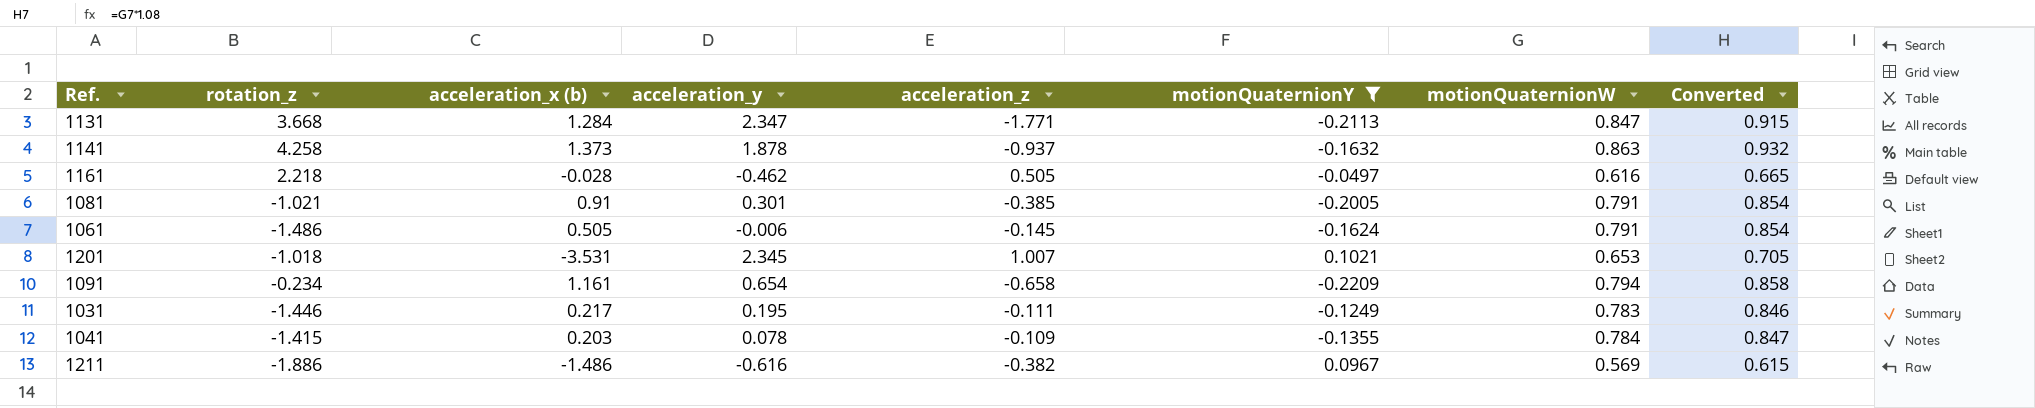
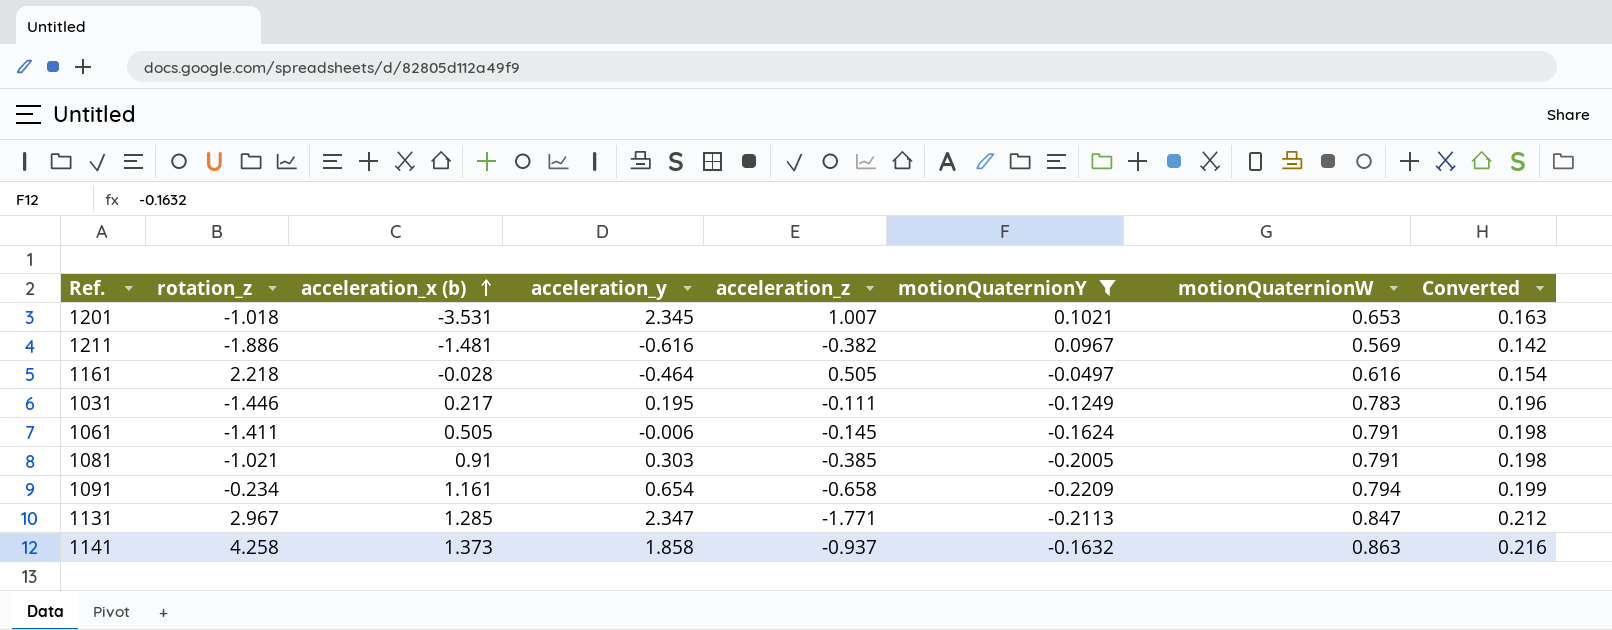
row order: none -> acceleration_x (b) ascending
column Converted | formula: [motionQuaternionW] * 1.08 -> [motionQuaternionW] * 0.25
row 1041: -1.415 | 0.203 | 0.078 | -0.109 | -0.1355 | 0.784 | 0.847 -> none
1211 | acceleration_x (b): -1.486 -> -1.481
1161 | acceleration_y: -0.462 -> -0.464
1061 | rotation_z: -1.486 -> -1.411
1081 | acceleration_y: 0.301 -> 0.303
1131 | rotation_z: 3.668 -> 2.967
1131 | acceleration_x (b): 1.284 -> 1.285
1141 | acceleration_y: 1.878 -> 1.858

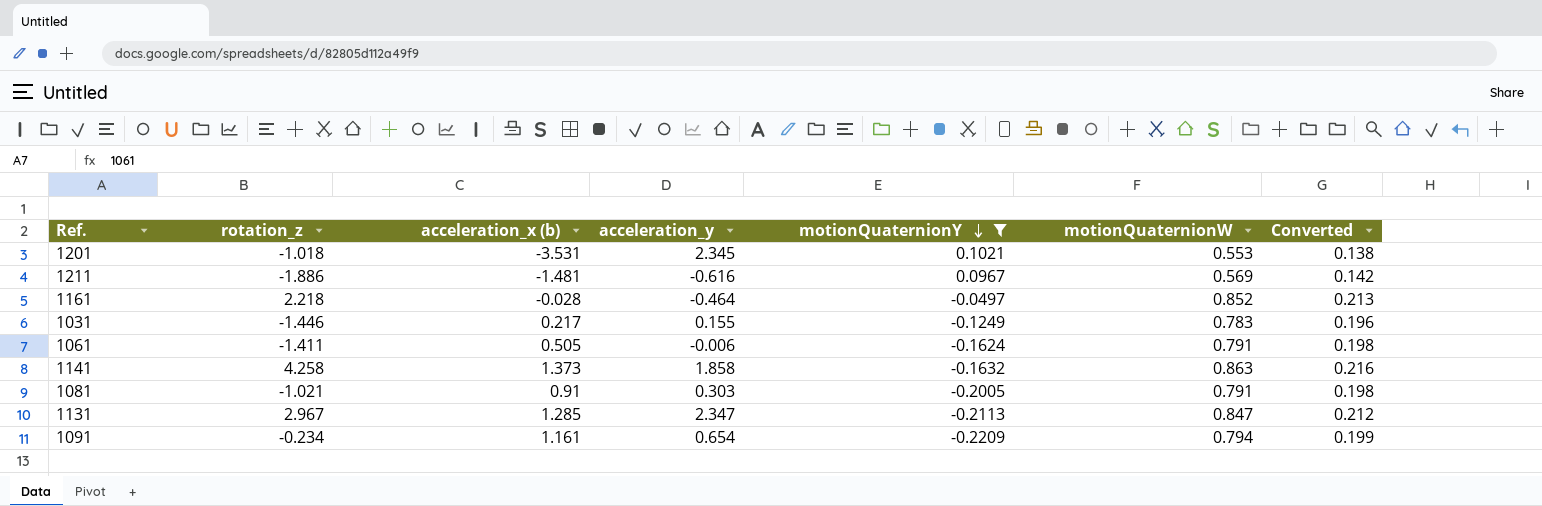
row order: acceleration_x (b) ascending -> motionQuaternionY descending
column acceleration_z | position: 5 -> none
1201 | motionQuaternionW: 0.653 -> 0.553
1201 | Converted: 0.163 -> 0.138
1161 | motionQuaternionW: 0.616 -> 0.852
1161 | Converted: 0.154 -> 0.213
1031 | acceleration_y: 0.195 -> 0.155

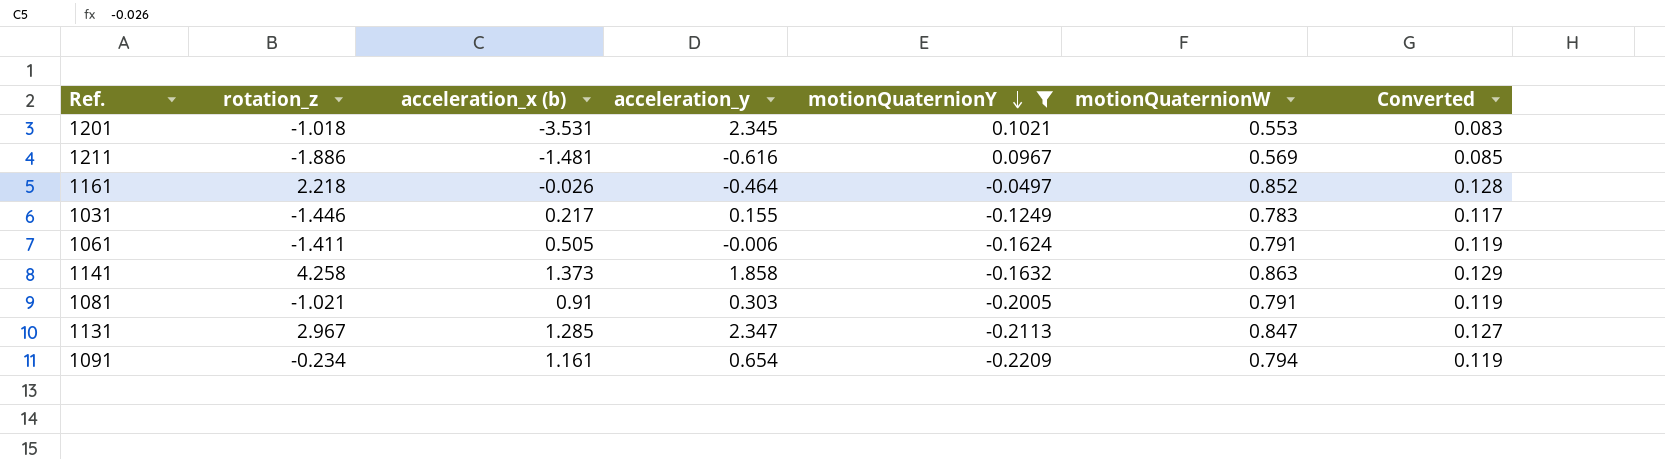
column Converted | formula: [motionQuaternionW] * 0.25 -> [motionQuaternionW] * 0.15
1161 | acceleration_x (b): -0.028 -> -0.026

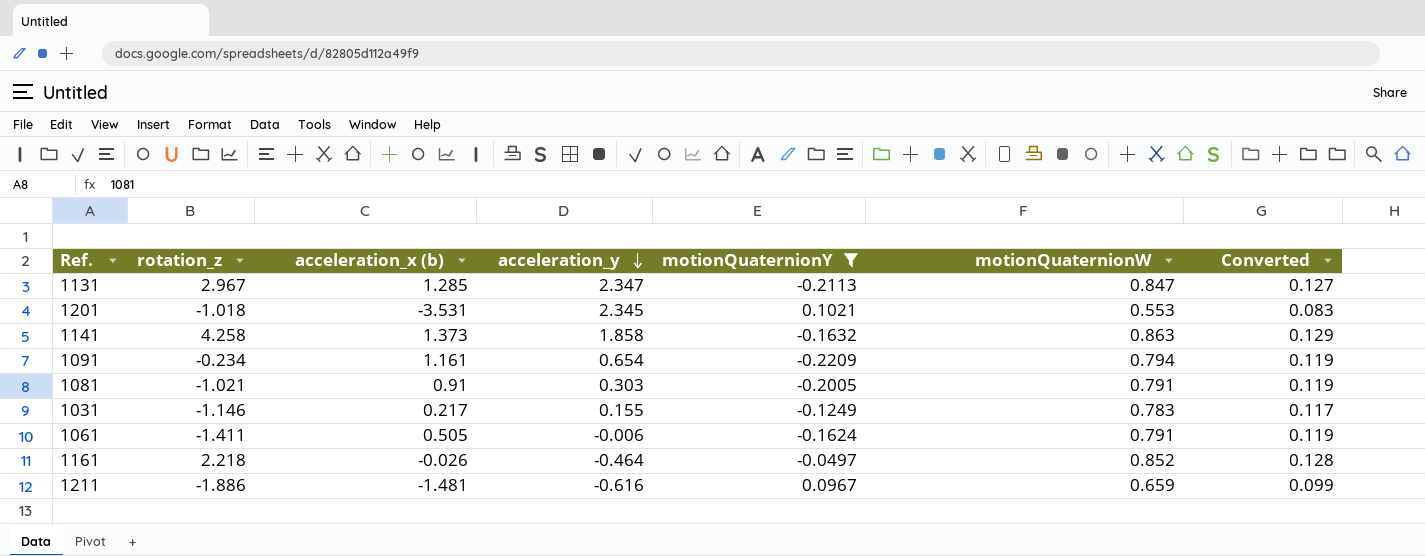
row order: motionQuaternionY descending -> acceleration_y descending
1031 | rotation_z: -1.446 -> -1.146
1211 | motionQuaternionW: 0.569 -> 0.659
1211 | Converted: 0.085 -> 0.099

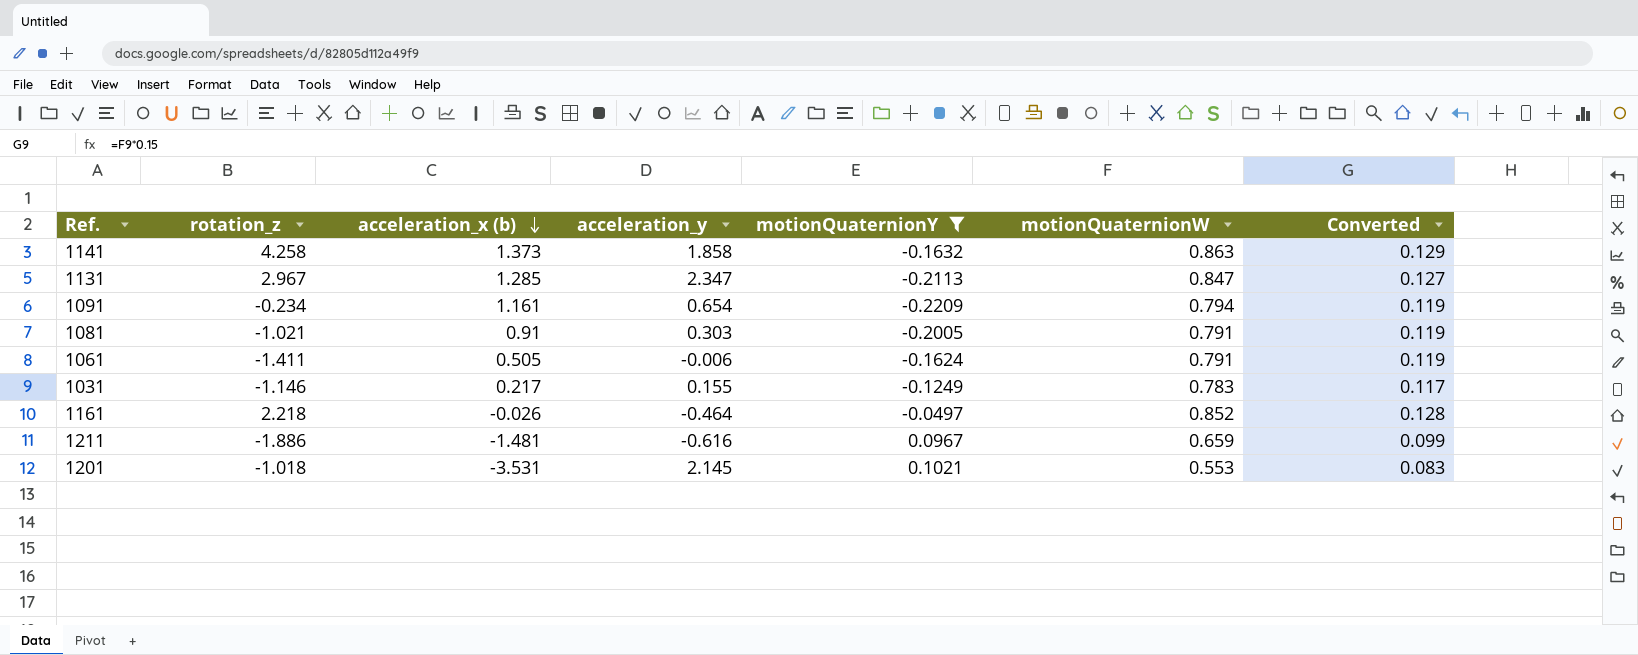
row order: acceleration_y descending -> acceleration_x (b) descending
1201 | acceleration_y: 2.345 -> 2.145

